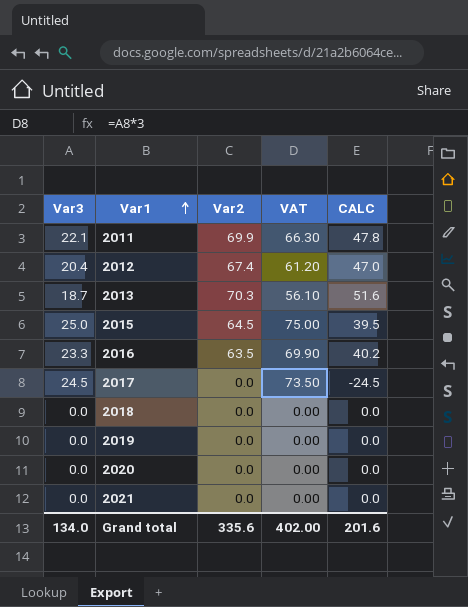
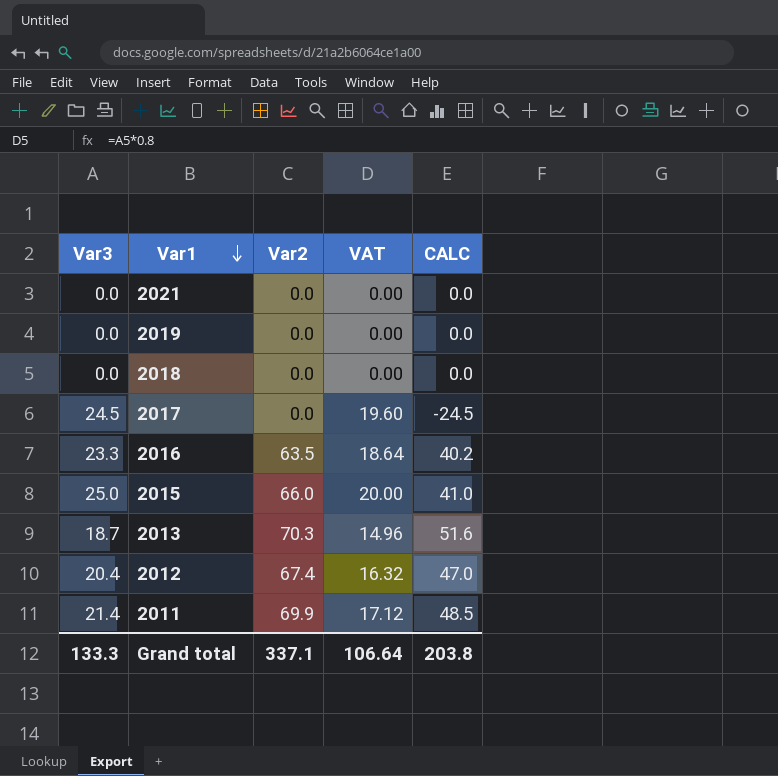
row order: Var1 ascending -> Var1 descending
column VAT | formula: [Var3] * 3 -> [Var3] * 0.8
row 2020: 0.0 | 0.0 | 0.00 | 0.0 -> none
2015 | Var2: 64.5 -> 66.0
2015 | CALC: 39.5 -> 41.0
2011 | Var3: 22.1 -> 21.4
2011 | CALC: 47.8 -> 48.5
Grand total | Var3: 134.0 -> 133.3
Grand total | Var2: 335.6 -> 337.1
Grand total | VAT: 402.00 -> 106.64
Grand total | CALC: 201.6 -> 203.8

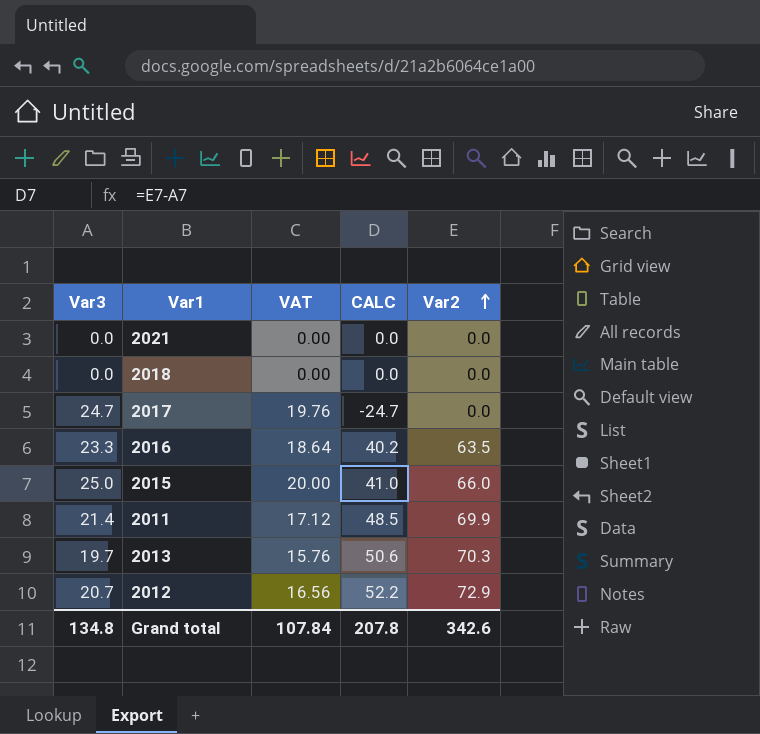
row order: Var1 descending -> Var2 ascending
column Var2 | position: 3 -> 5
row 2019: 0.0 | 0.0 | 0.00 | 0.0 -> none
2017 | Var3: 24.5 -> 24.7
2017 | VAT: 19.60 -> 19.76
2017 | CALC: -24.5 -> -24.7
2013 | Var3: 18.7 -> 19.7
2013 | VAT: 14.96 -> 15.76
2013 | CALC: 51.6 -> 50.6
2012 | Var3: 20.4 -> 20.7
2012 | VAT: 16.32 -> 16.56
2012 | CALC: 47.0 -> 52.2
2012 | Var2: 67.4 -> 72.9
Grand total | Var3: 133.3 -> 134.8
Grand total | VAT: 106.64 -> 107.84
Grand total | CALC: 203.8 -> 207.8
Grand total | Var2: 337.1 -> 342.6

